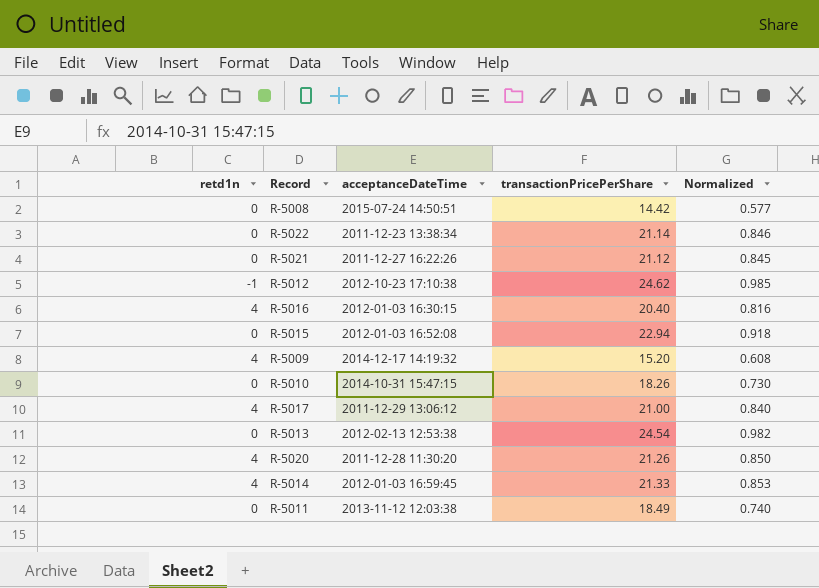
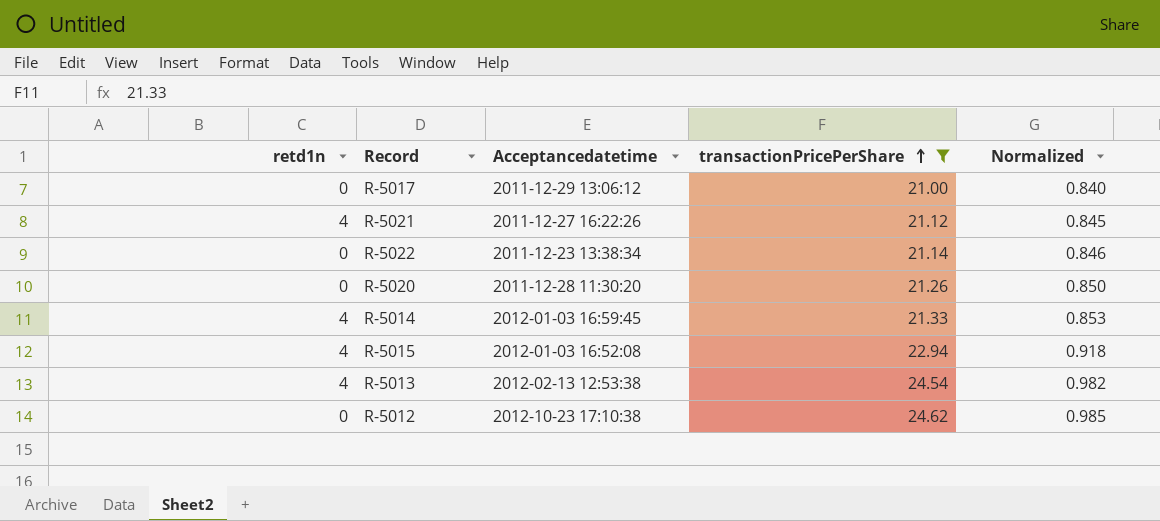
filter: none -> transactionPricePerShare >= 21.00
row order: none -> transactionPricePerShare ascending
column name: acceptanceDateTime -> Acceptancedatetime
R-5017 | retd1n: 4 -> 0
R-5021 | retd1n: 0 -> 4
R-5020 | retd1n: 4 -> 0
R-5015 | retd1n: 0 -> 4
R-5013 | retd1n: 0 -> 4
R-5012 | retd1n: -1 -> 0

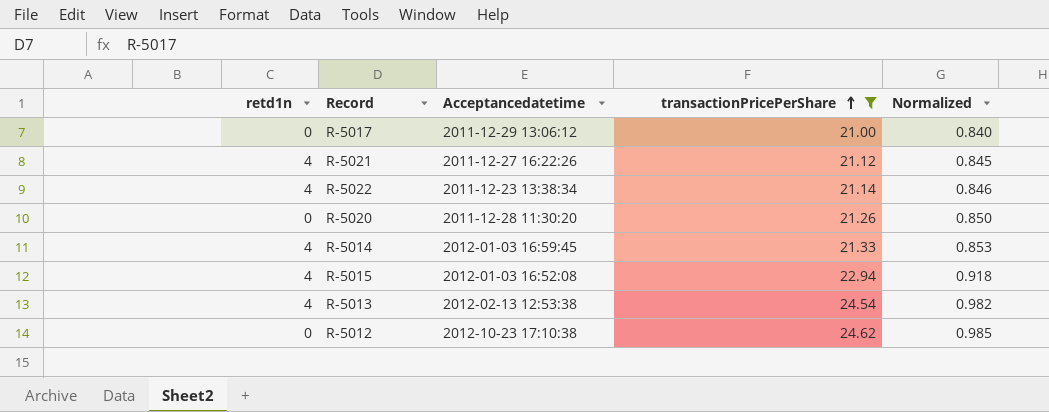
R-5022 | retd1n: 0 -> 4

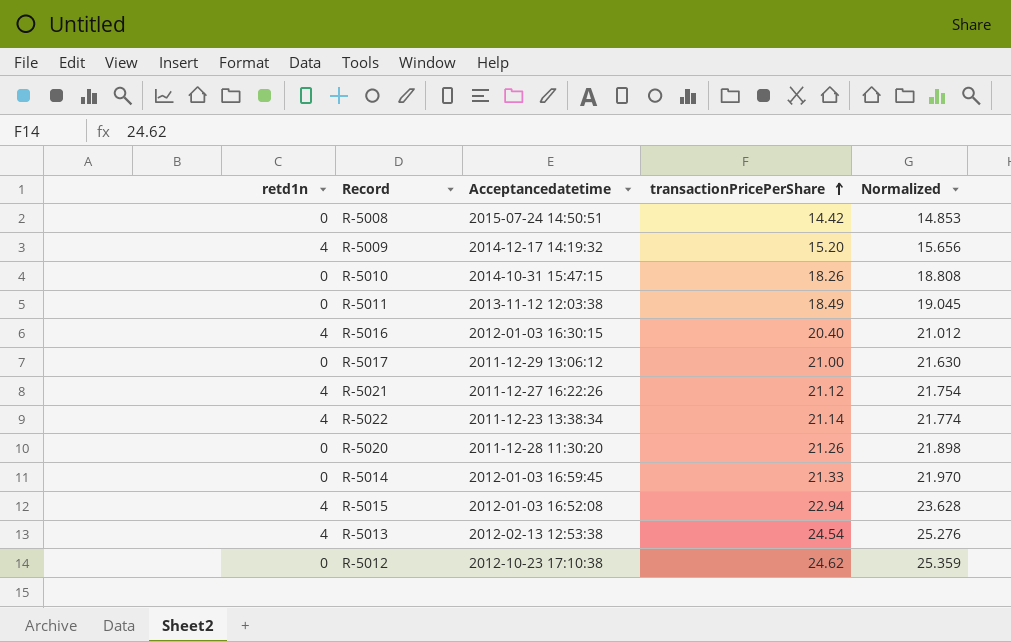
filter: transactionPricePerShare >= 21.00 -> none
column Normalized | formula: [transactionPricePerShare] * 0.04 -> [transactionPricePerShare] * 1.03
R-5014 | retd1n: 4 -> 0

